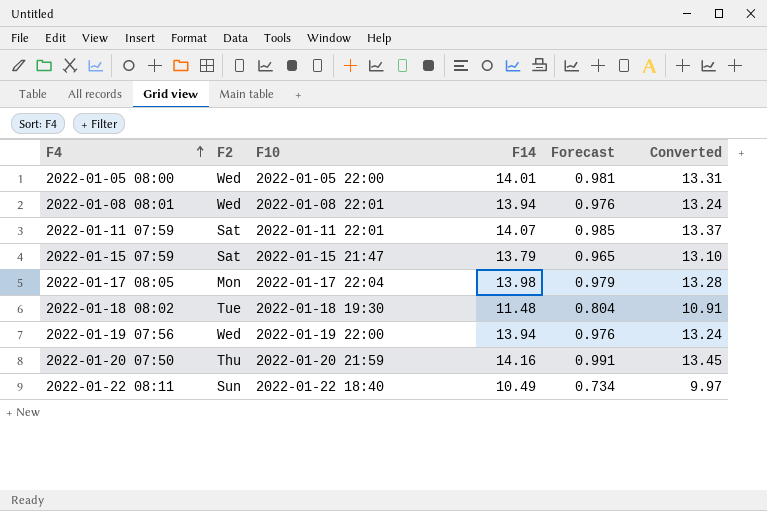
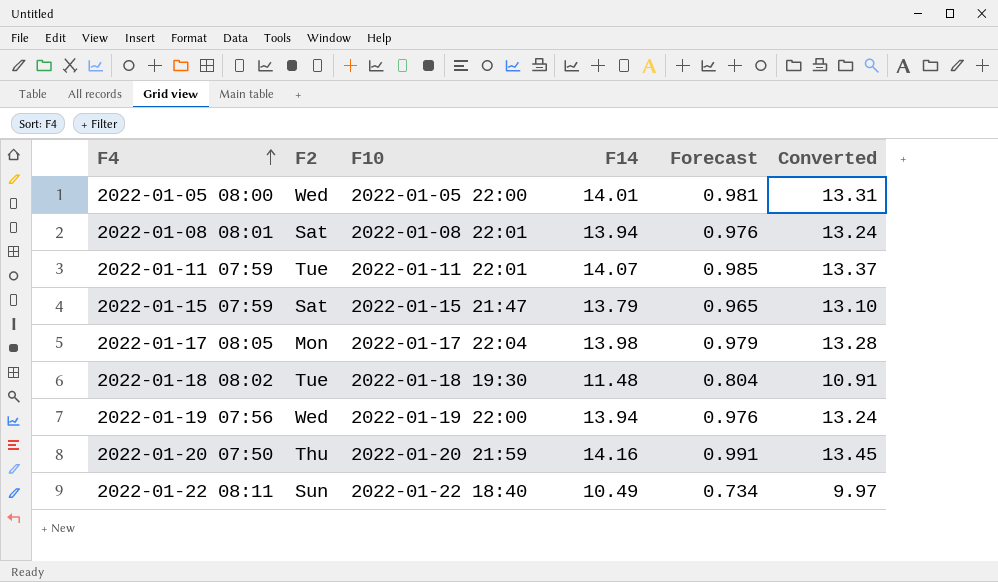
2022-01-08 08:01 | F2: Wed -> Sat
2022-01-11 07:59 | F2: Sat -> Tue

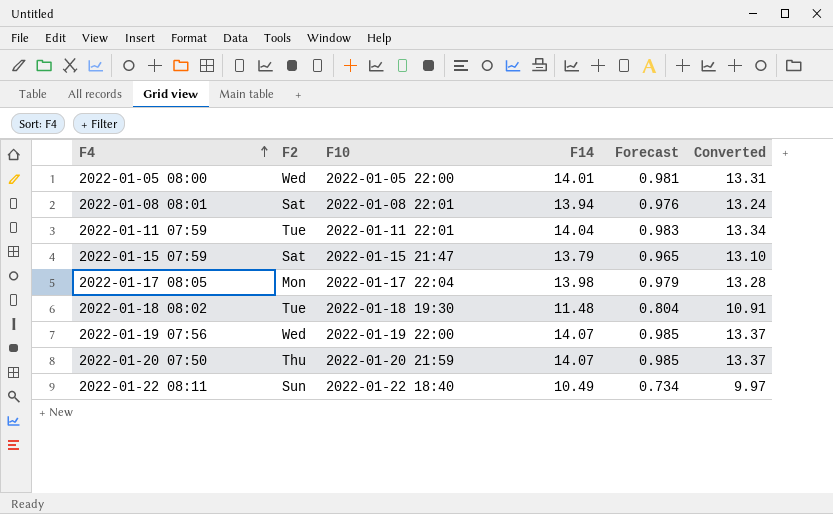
2022-01-11 07:59 | F14: 14.07 -> 14.04
2022-01-11 07:59 | Forecast: 0.985 -> 0.983
2022-01-11 07:59 | Converted: 13.37 -> 13.34
2022-01-19 07:56 | F14: 13.94 -> 14.07
2022-01-19 07:56 | Forecast: 0.976 -> 0.985
2022-01-19 07:56 | Converted: 13.24 -> 13.37
2022-01-20 07:50 | F14: 14.16 -> 14.07
2022-01-20 07:50 | Forecast: 0.991 -> 0.985
2022-01-20 07:50 | Converted: 13.45 -> 13.37

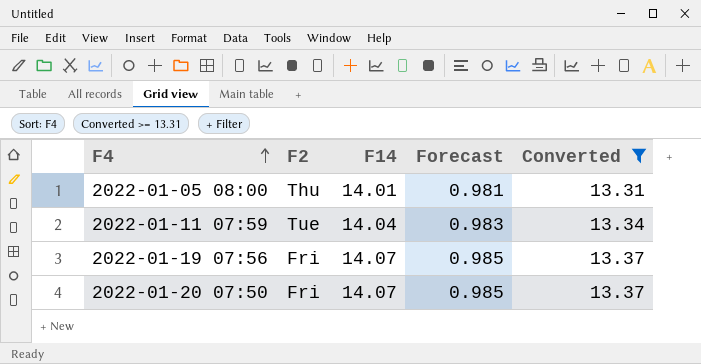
filter: none -> Converted >= 13.31
column F10 | position: 3 -> none
2022-01-05 08:00 | F2: Wed -> Thu
2022-01-19 07:56 | F2: Wed -> Fri
2022-01-20 07:50 | F2: Thu -> Fri

